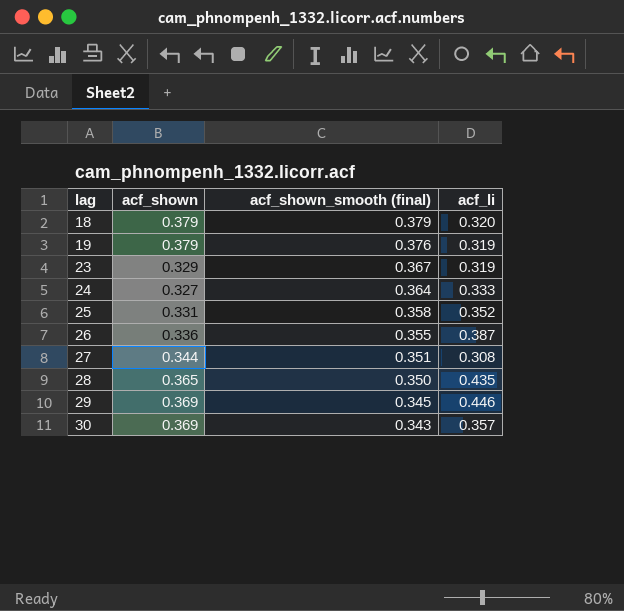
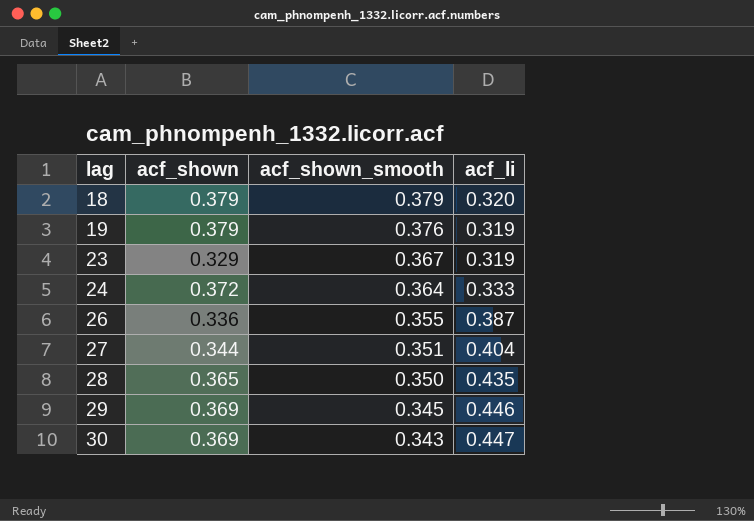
column name: acf_shown_smooth (final) -> acf_shown_smooth
row 25: 0.331 | 0.358 | 0.352 -> none
24 | acf_shown: 0.327 -> 0.372
27 | acf_li: 0.308 -> 0.404
30 | acf_li: 0.357 -> 0.447

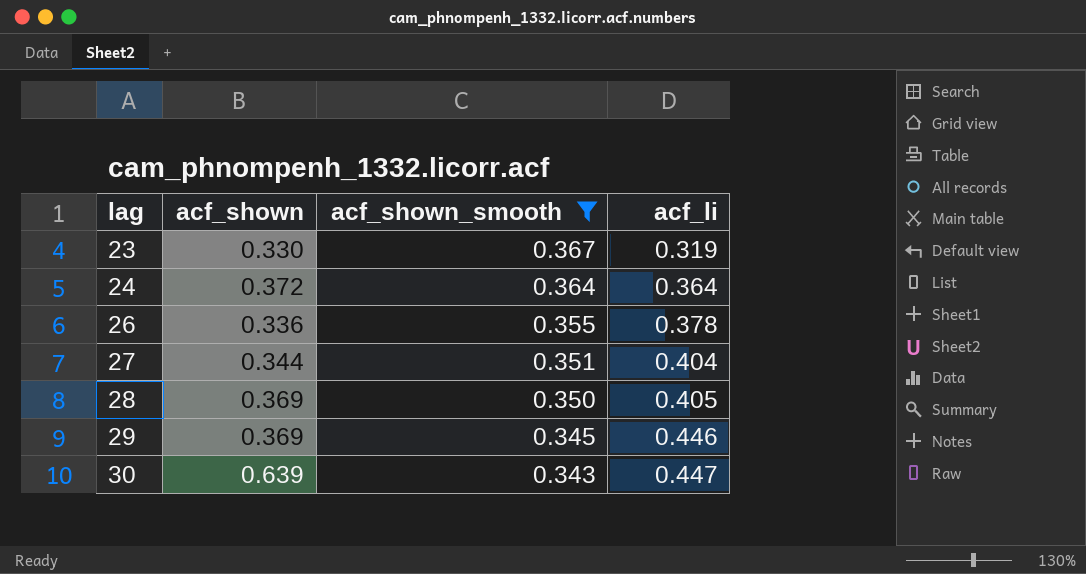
filter: none -> acf_shown_smooth <= 0.367
23 | acf_shown: 0.329 -> 0.330
24 | acf_li: 0.333 -> 0.364
26 | acf_li: 0.387 -> 0.378
28 | acf_shown: 0.365 -> 0.369
28 | acf_li: 0.435 -> 0.405
30 | acf_shown: 0.369 -> 0.639

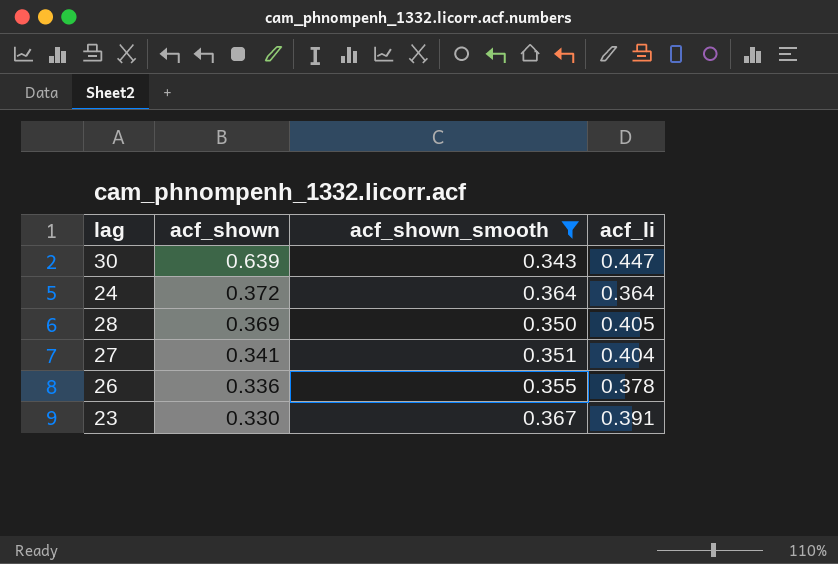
row order: lag ascending -> acf_shown descending
row 29: 0.369 | 0.345 | 0.446 -> none
27 | acf_shown: 0.344 -> 0.341
23 | acf_li: 0.319 -> 0.391

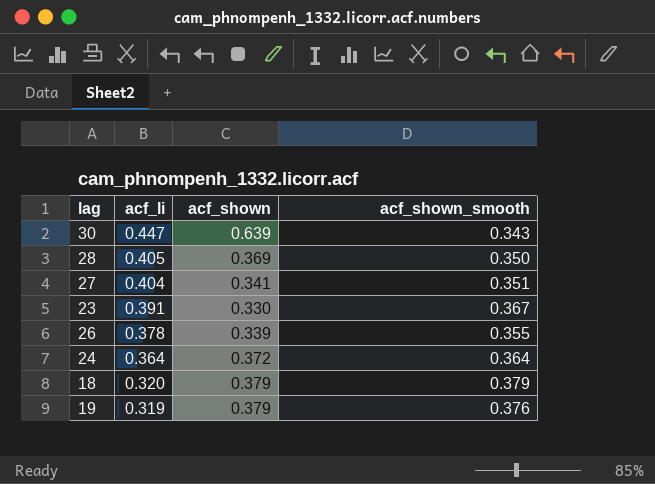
filter: acf_shown_smooth <= 0.367 -> none
row order: acf_shown descending -> acf_li descending
column acf_li | position: 4 -> 2
26 | acf_shown: 0.336 -> 0.339

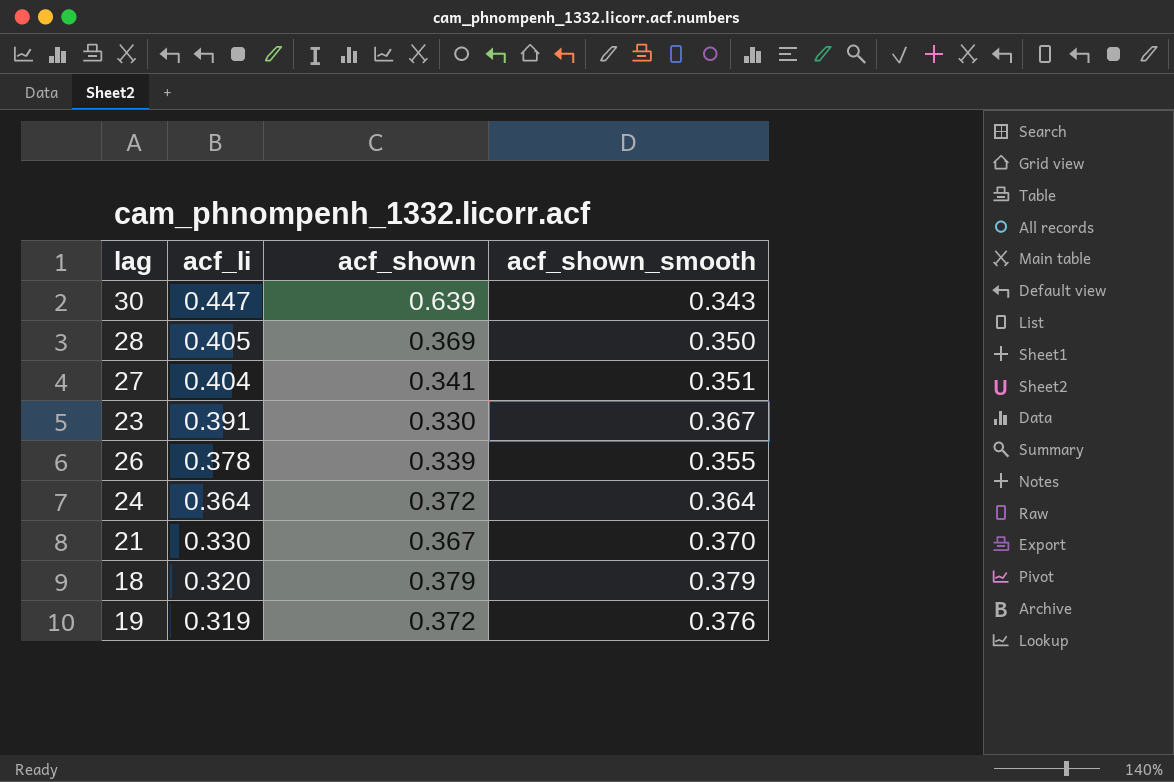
row 21: none -> 0.330 | 0.367 | 0.370
19 | acf_shown: 0.379 -> 0.372

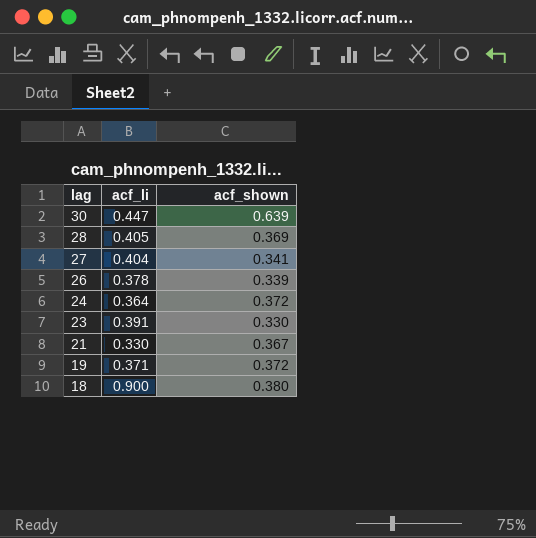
row order: acf_li descending -> lag descending
column acf_shown_smooth | position: 4 -> none
19 | acf_li: 0.319 -> 0.371
18 | acf_li: 0.320 -> 0.900
18 | acf_shown: 0.379 -> 0.380

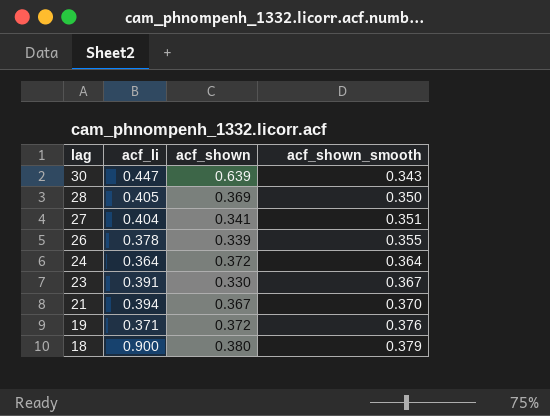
column acf_shown_smooth | position: none -> 4
21 | acf_li: 0.330 -> 0.394

